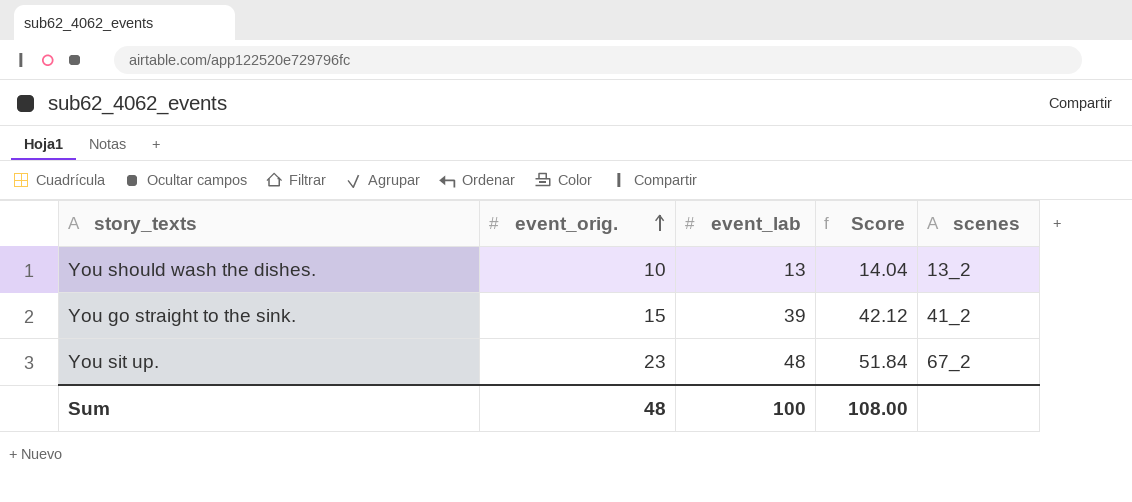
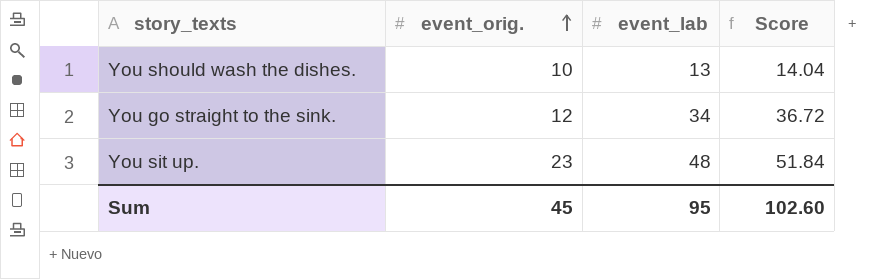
column scenes | position: 5 -> none
You go straight to the sink. | event_orig.: 15 -> 12
You go straight to the sink. | event_lab: 39 -> 34
You go straight to the sink. | Score: 42.12 -> 36.72
Sum | event_orig.: 48 -> 45
Sum | event_lab: 100 -> 95
Sum | Score: 108.00 -> 102.60

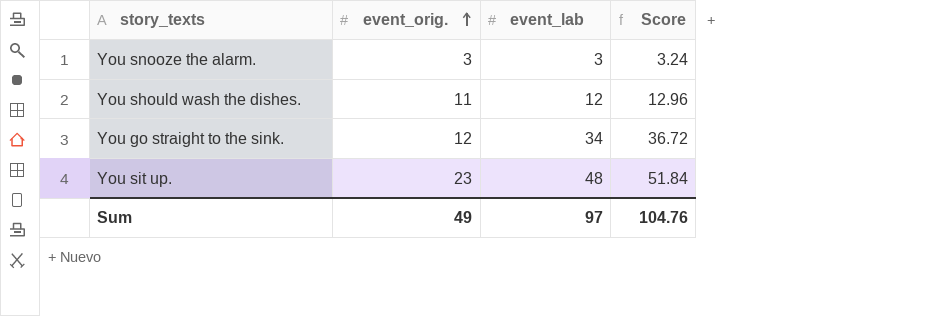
row You snooze the alarm.: none -> 3 | 3 | 3.24
You should wash the dishes. | event_orig.: 10 -> 11
You should wash the dishes. | event_lab: 13 -> 12
You should wash the dishes. | Score: 14.04 -> 12.96
Sum | event_orig.: 45 -> 49
Sum | event_lab: 95 -> 97
Sum | Score: 102.60 -> 104.76

